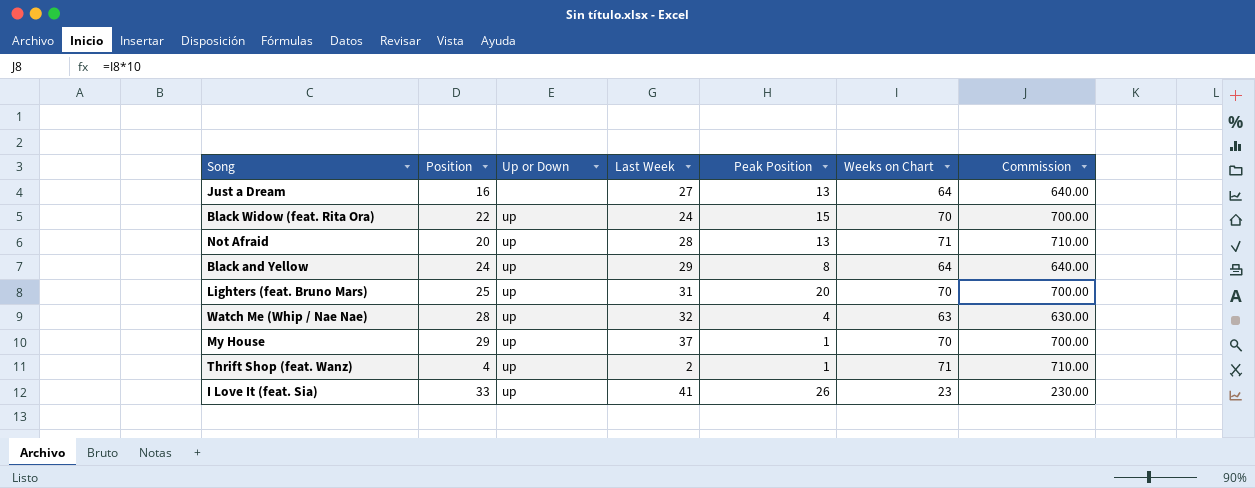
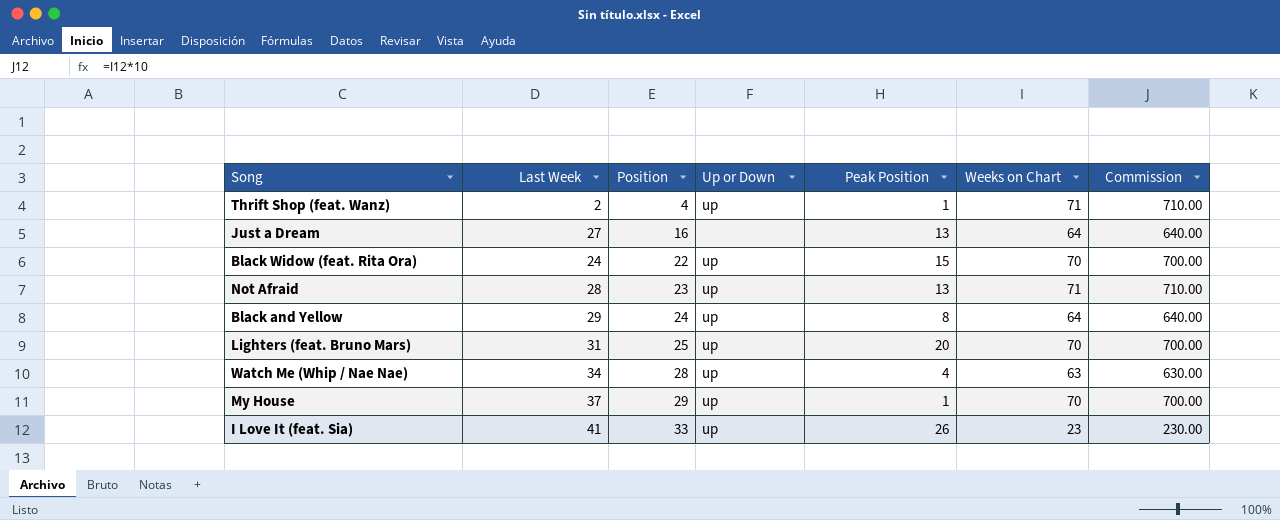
row order: none -> Position ascending
column Last Week | position: 4 -> 2
Not Afraid | Position: 20 -> 23
Watch Me (Whip / Nae Nae) | Last Week: 32 -> 34

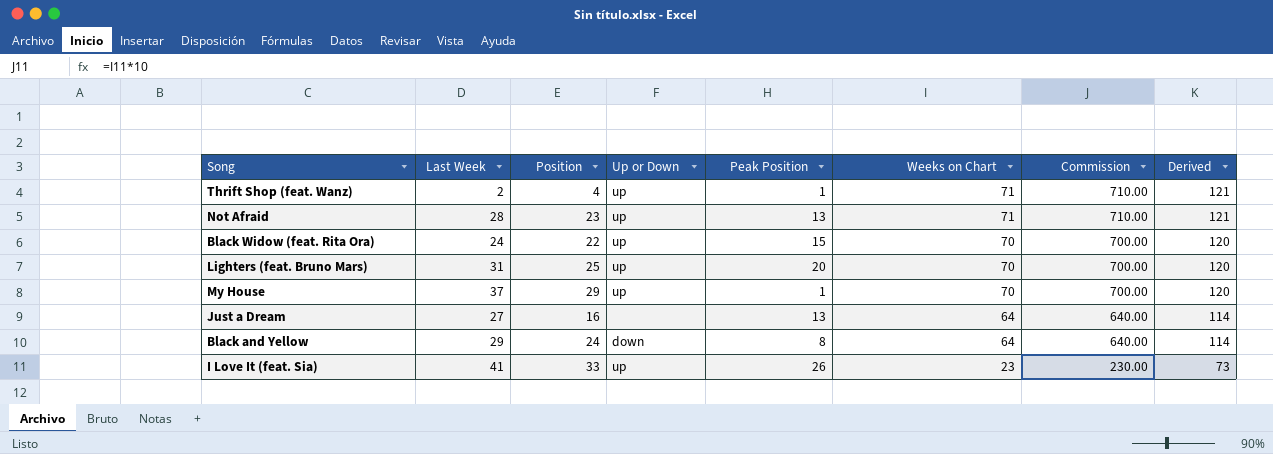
row order: Position ascending -> Weeks on Chart descending
column Derived | formula: none -> [Weeks on Chart] + 50
row Watch Me (Whip / Nae Nae): 34 | 28 | up | 4 | 63 | 630.00 -> none
Black and Yellow | Up or Down: up -> down

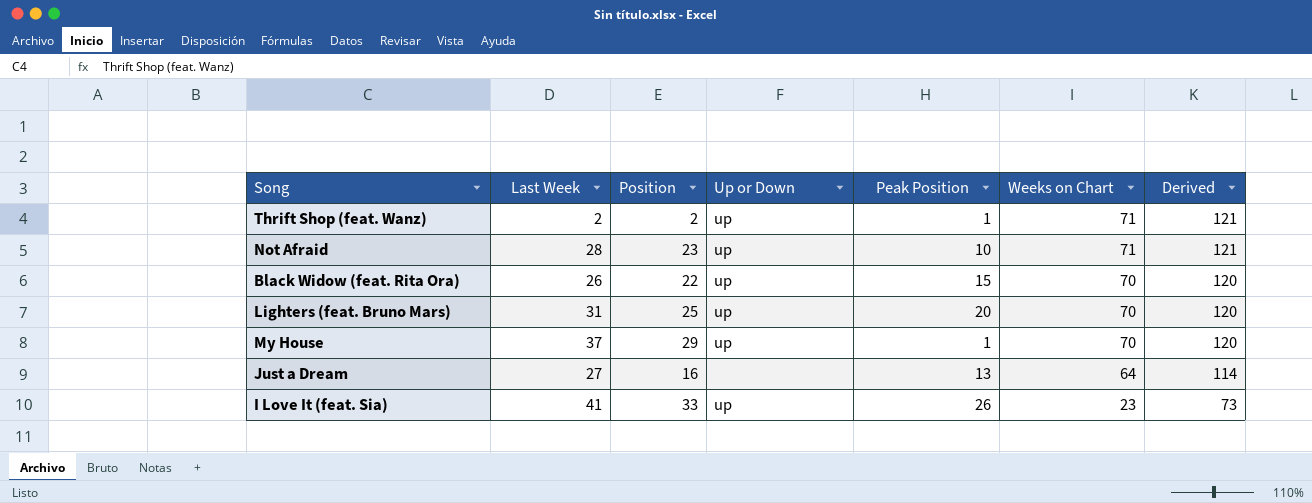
column Commission | formula: [Weeks on Chart] * 10 -> none
row Black and Yellow: 29 | 24 | down | 8 | 64 | 640.00 | 114 -> none
Thrift Shop (feat. Wanz) | Position: 4 -> 2
Not Afraid | Peak Position: 13 -> 10
Black Widow (feat. Rita Ora) | Last Week: 24 -> 26

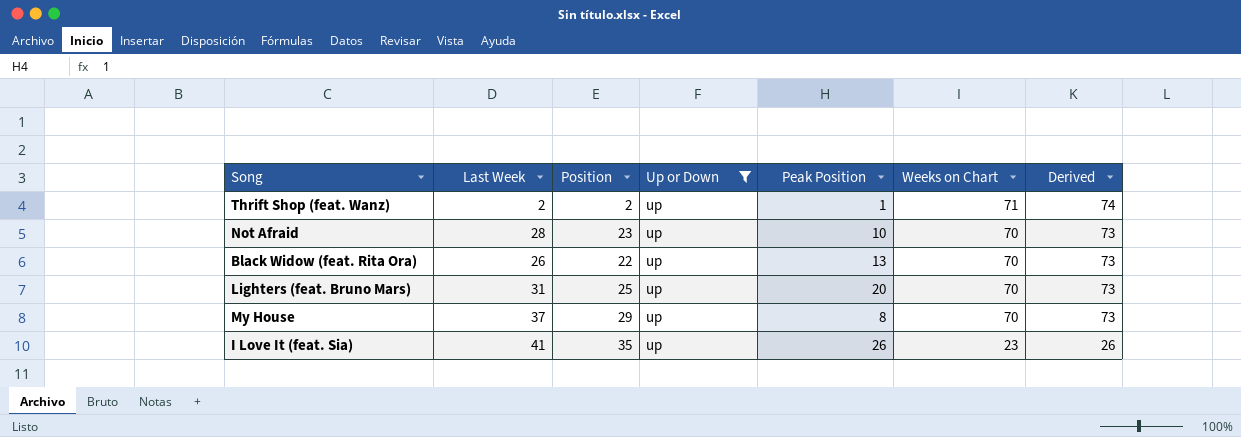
filter: none -> Up or Down = up
column Derived | formula: [Weeks on Chart] + 50 -> [Weeks on Chart] + 3
Not Afraid | Weeks on Chart: 71 -> 70
Black Widow (feat. Rita Ora) | Peak Position: 15 -> 13
My House | Peak Position: 1 -> 8
I Love It (feat. Sia) | Position: 33 -> 35

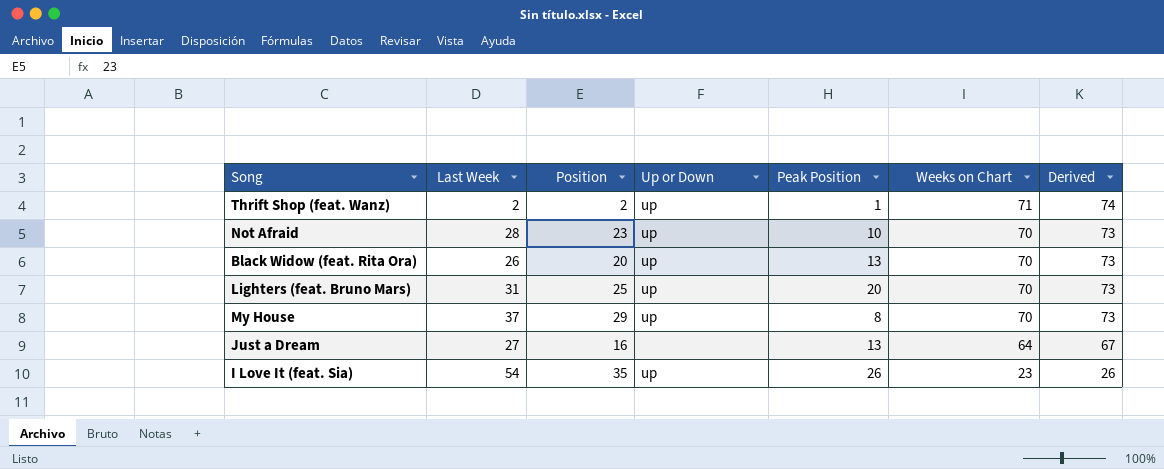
filter: Up or Down = up -> none
Black Widow (feat. Rita Ora) | Position: 22 -> 20
I Love It (feat. Sia) | Last Week: 41 -> 54

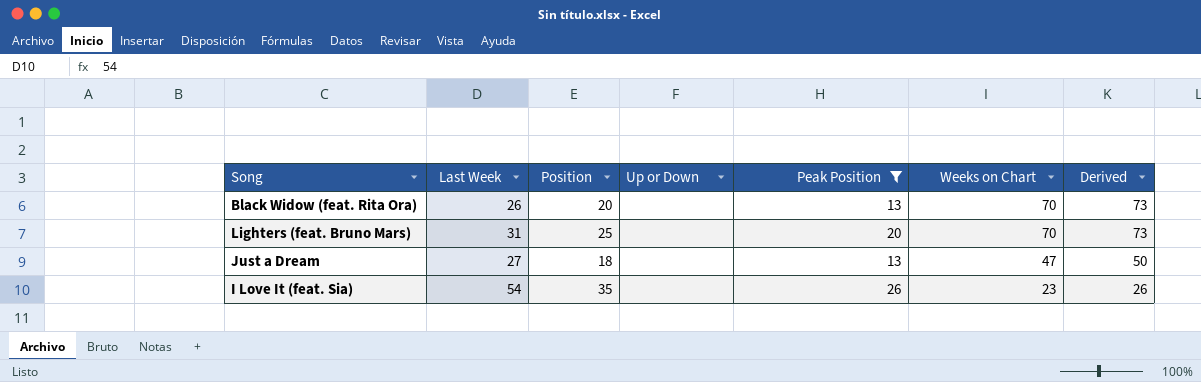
filter: none -> Peak Position >= 13
Black Widow (feat. Rita Ora) | Up or Down: up -> none
Lighters (feat. Bruno Mars) | Up or Down: up -> none
Just a Dream | Position: 16 -> 18
Just a Dream | Weeks on Chart: 64 -> 47
Just a Dream | Derived: 67 -> 50
I Love It (feat. Sia) | Up or Down: up -> none

